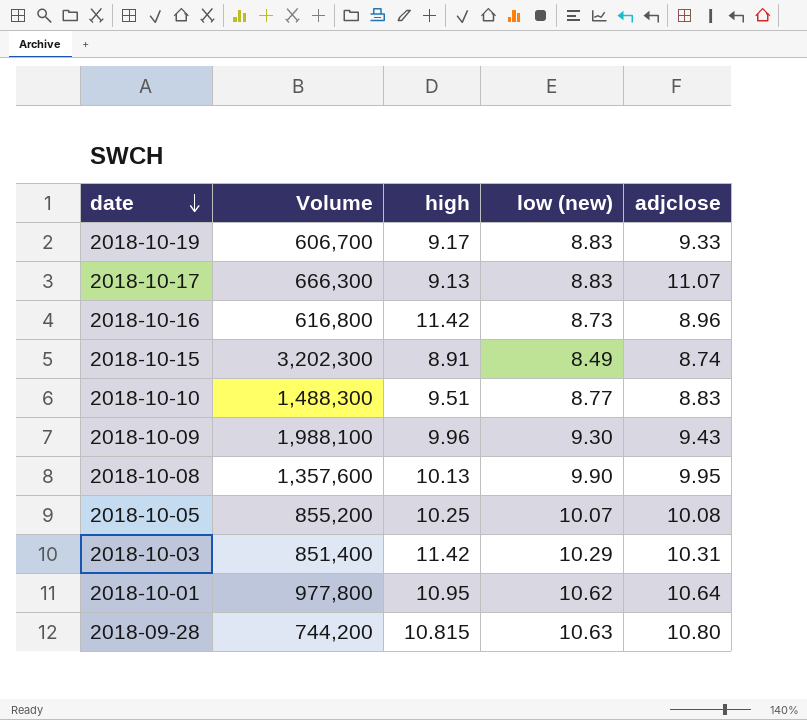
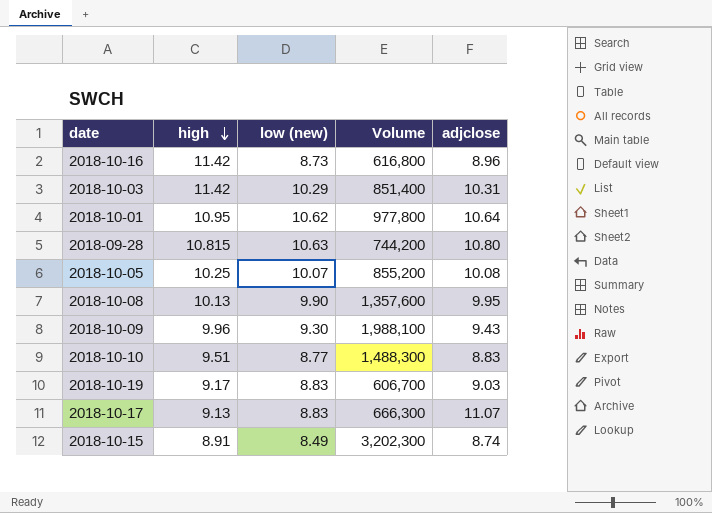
row order: date descending -> high descending
column Volume | position: 2 -> 4
2018-10-19 | adjclose: 9.33 -> 9.03

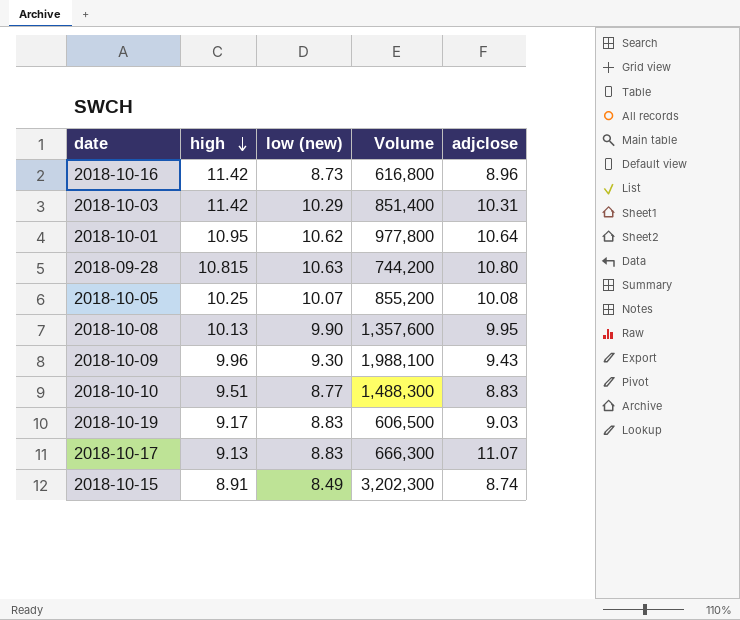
2018-10-19 | Volume: 606,700 -> 606,500

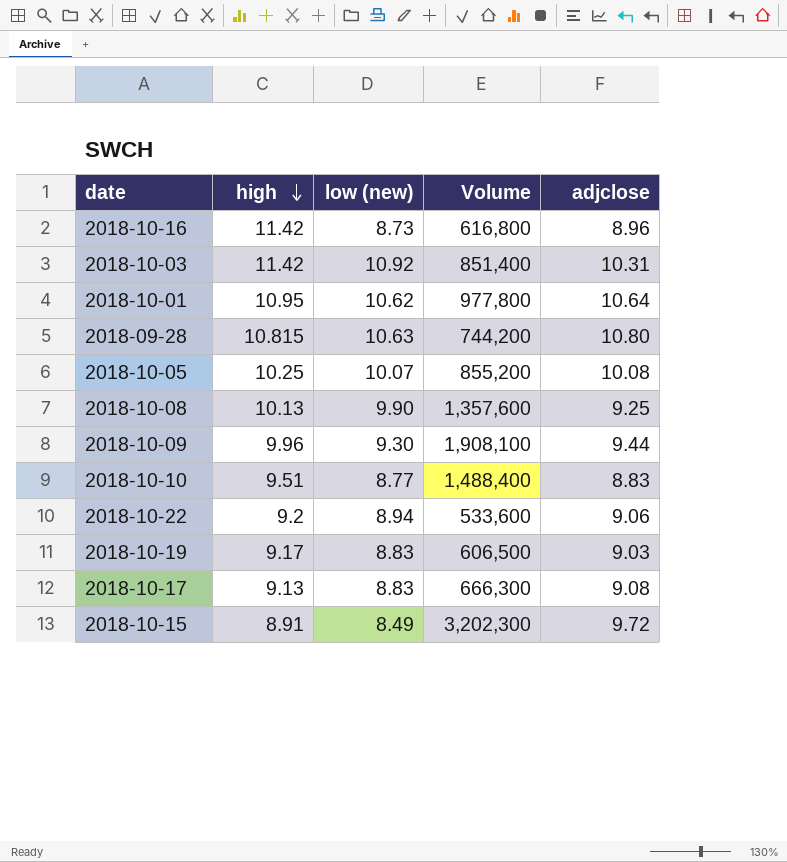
2018-10-03 | low (new): 10.29 -> 10.92
2018-10-08 | adjclose: 9.95 -> 9.25
2018-10-09 | Volume: 1,988,100 -> 1,908,100
2018-10-09 | adjclose: 9.43 -> 9.44
2018-10-10 | Volume: 1,488,300 -> 1,488,400
row 2018-10-22: none -> 9.2 | 8.94 | 533,600 | 9.06
2018-10-17 | adjclose: 11.07 -> 9.08
2018-10-15 | adjclose: 8.74 -> 9.72

